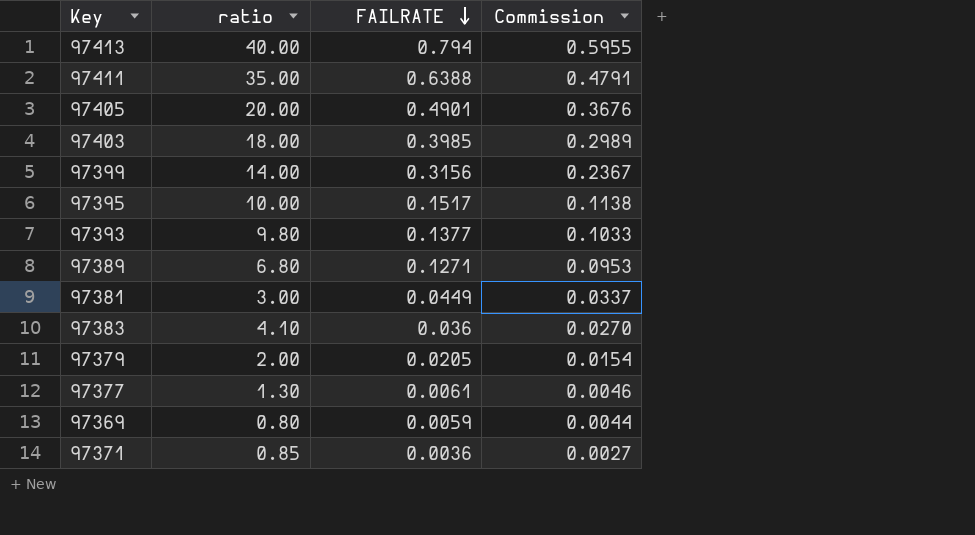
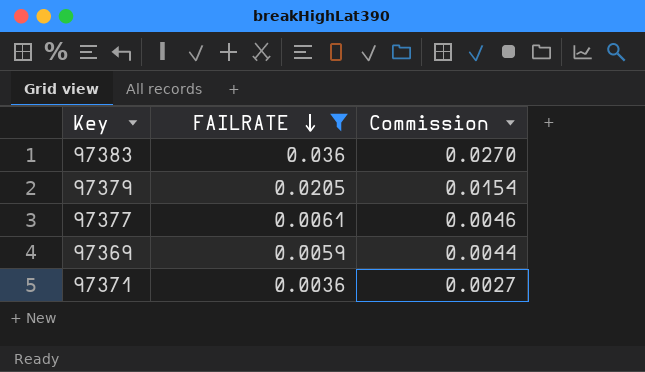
filter: none -> FAILRATE <= 0.036
column ratio | position: 2 -> none

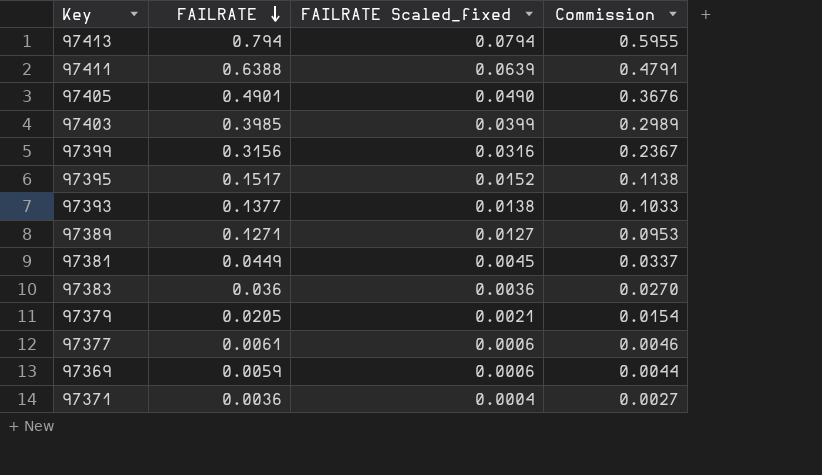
filter: FAILRATE <= 0.036 -> none
column FAILRATE Scaled_fixed | formula: none -> [FAILRATE] * 0.1

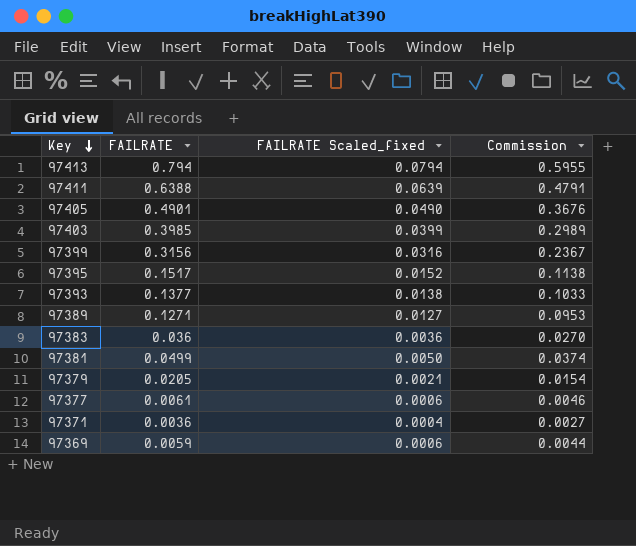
row order: FAILRATE descending -> Key descending
97381 | FAILRATE: 0.0449 -> 0.0499
97381 | FAILRATE Scaled_fixed: 0.0045 -> 0.0050
97381 | Commission: 0.0337 -> 0.0374

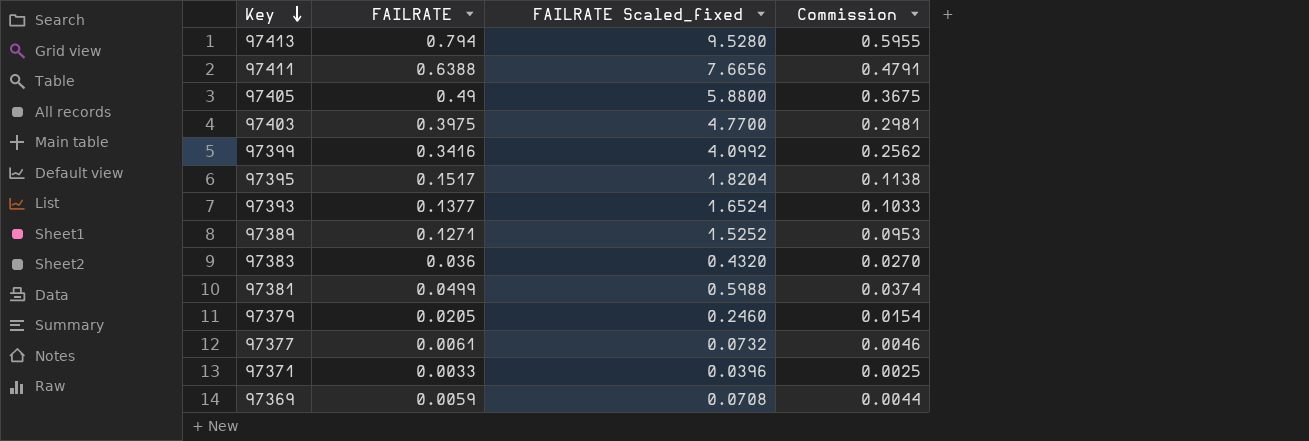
column FAILRATE Scaled_fixed | formula: [FAILRATE] * 0.1 -> [FAILRATE] * 12
97405 | FAILRATE: 0.4901 -> 0.49
97405 | Commission: 0.3676 -> 0.3675
97403 | FAILRATE: 0.3985 -> 0.3975
97403 | Commission: 0.2989 -> 0.2981
97399 | FAILRATE: 0.3156 -> 0.3416
97399 | Commission: 0.2367 -> 0.2562
97371 | FAILRATE: 0.0036 -> 0.0033
97371 | Commission: 0.0027 -> 0.0025

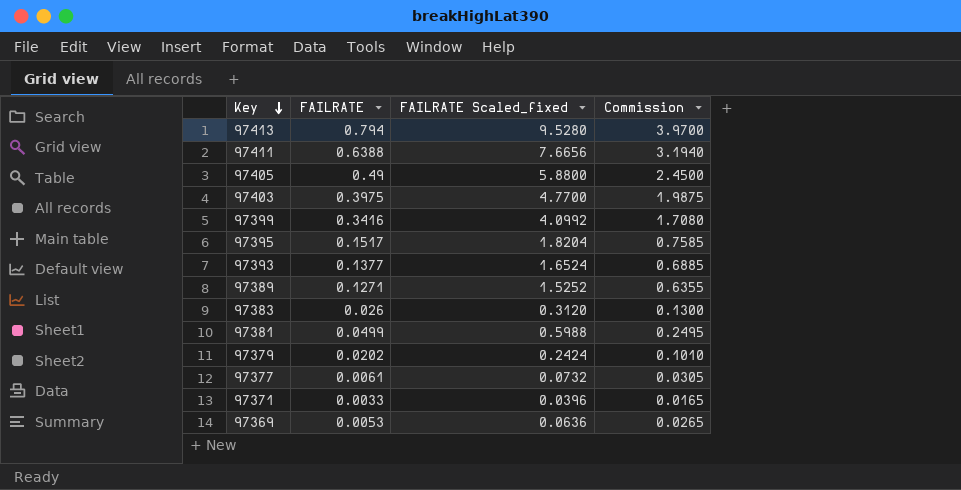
column Commission | formula: [FAILRATE] * 0.75 -> [FAILRATE] * 5
97383 | FAILRATE: 0.036 -> 0.026
97383 | FAILRATE Scaled_fixed: 0.4320 -> 0.3120
97379 | FAILRATE: 0.0205 -> 0.0202
97379 | FAILRATE Scaled_fixed: 0.2460 -> 0.2424
97369 | FAILRATE: 0.0059 -> 0.0053
97369 | FAILRATE Scaled_fixed: 0.0708 -> 0.0636

